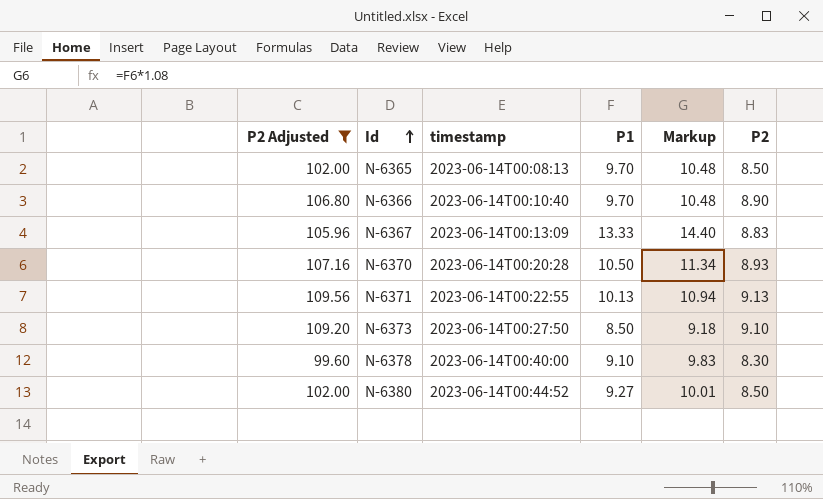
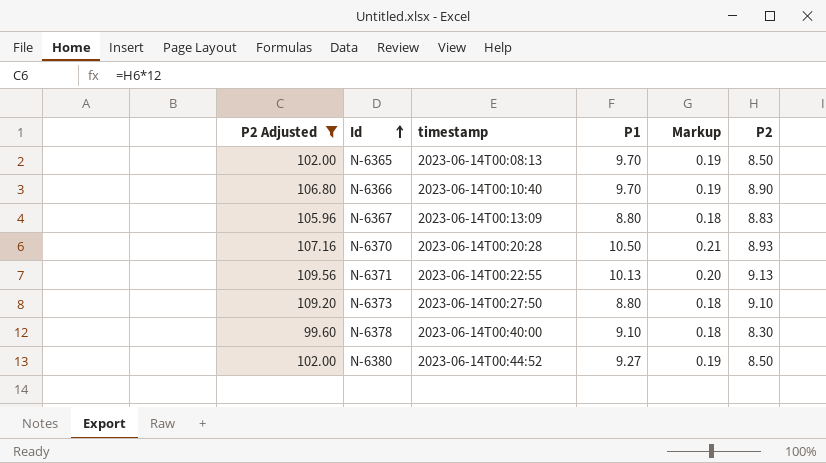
column Markup | formula: [P1] * 1.08 -> [P1] * 0.02
N-6367 | P1: 13.33 -> 8.80
N-6373 | P1: 8.50 -> 8.80

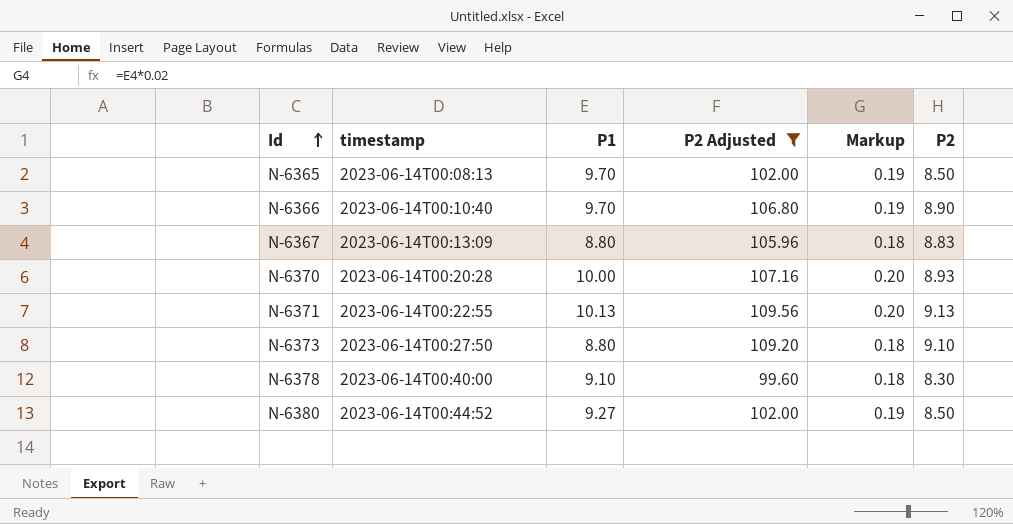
column P2 Adjusted | position: 1 -> 4
N-6370 | P1: 10.50 -> 10.00
N-6370 | Markup: 0.21 -> 0.20

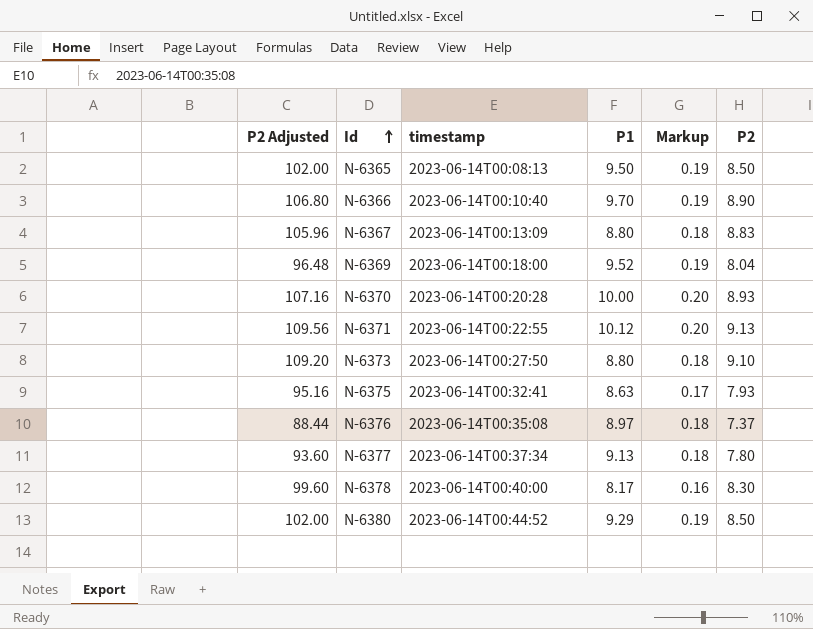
filter: P2 Adjusted >= 99.60 -> none
column P2 Adjusted | position: 4 -> 1
N-6365 | P1: 9.70 -> 9.50
N-6371 | P1: 10.13 -> 10.12
N-6378 | P1: 9.10 -> 8.17
N-6378 | Markup: 0.18 -> 0.16
N-6380 | P1: 9.27 -> 9.29

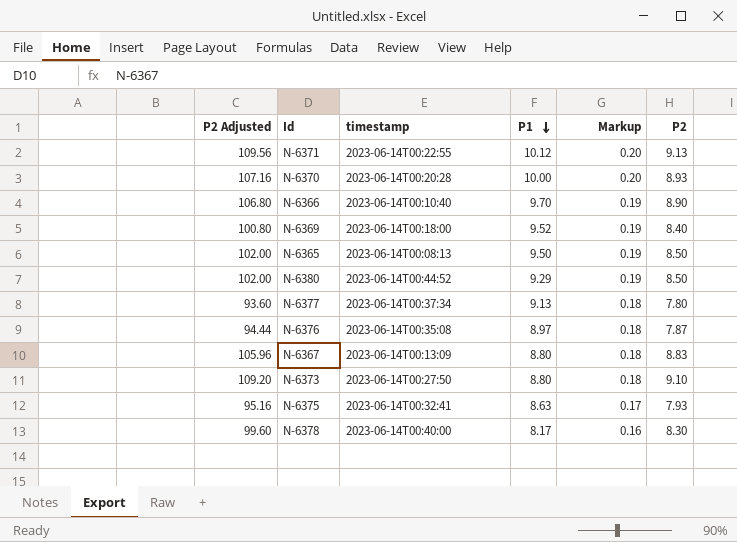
row order: Id ascending -> P1 descending
N-6369 | P2 Adjusted: 96.48 -> 100.80
N-6369 | P2: 8.04 -> 8.40
N-6376 | P2 Adjusted: 88.44 -> 94.44
N-6376 | P2: 7.37 -> 7.87

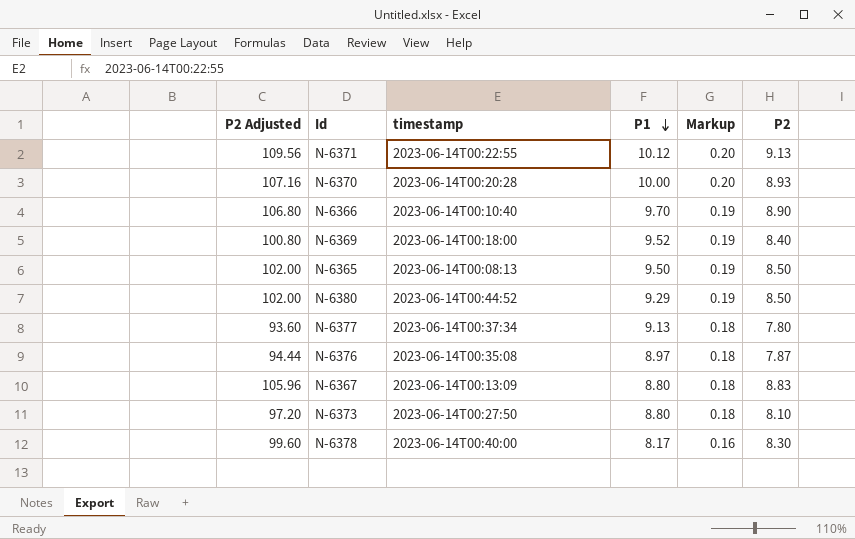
row N-6375: 95.16 | 2023-06-14T00:32:41 | 8.63 | 0.17 | 7.93 -> none
N-6373 | P2 Adjusted: 109.20 -> 97.20
N-6373 | P2: 9.10 -> 8.10

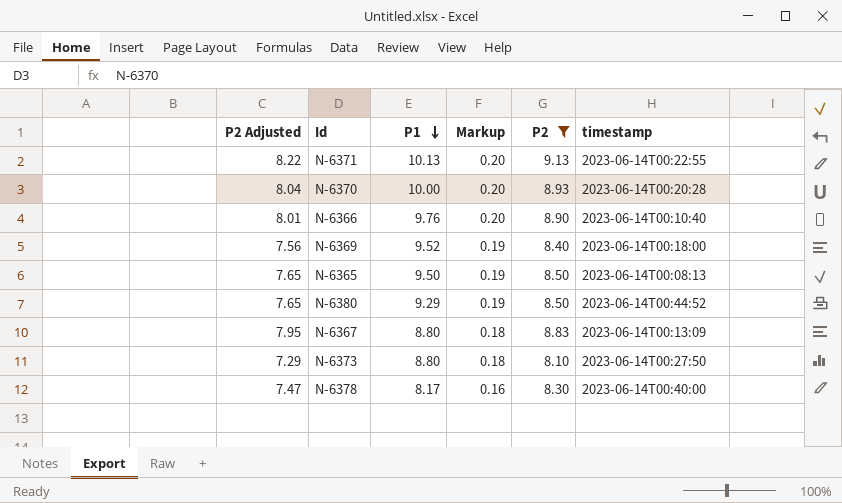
filter: none -> P2 >= 8.10
column P2 Adjusted | formula: [P2] * 12 -> [P2] * 0.9
column timestamp | position: 3 -> 6
N-6371 | P1: 10.12 -> 10.13
N-6366 | P1: 9.70 -> 9.76
N-6366 | Markup: 0.19 -> 0.20

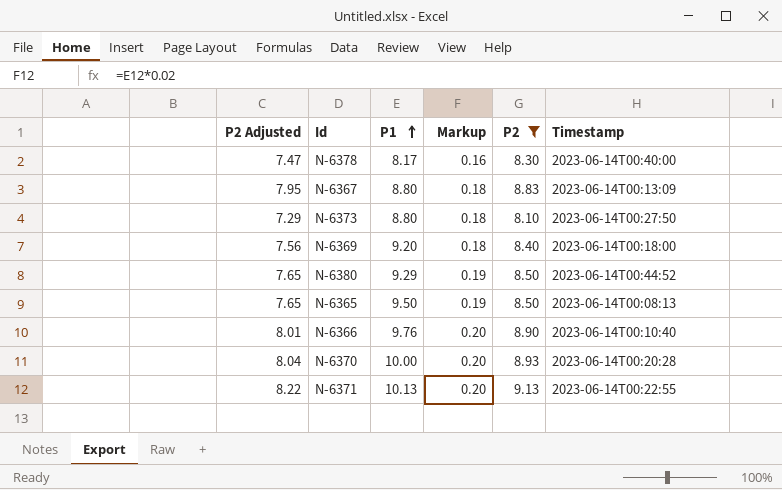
row order: P1 descending -> P1 ascending
column name: timestamp -> Timestamp
N-6369 | P1: 9.52 -> 9.20
N-6369 | Markup: 0.19 -> 0.18

